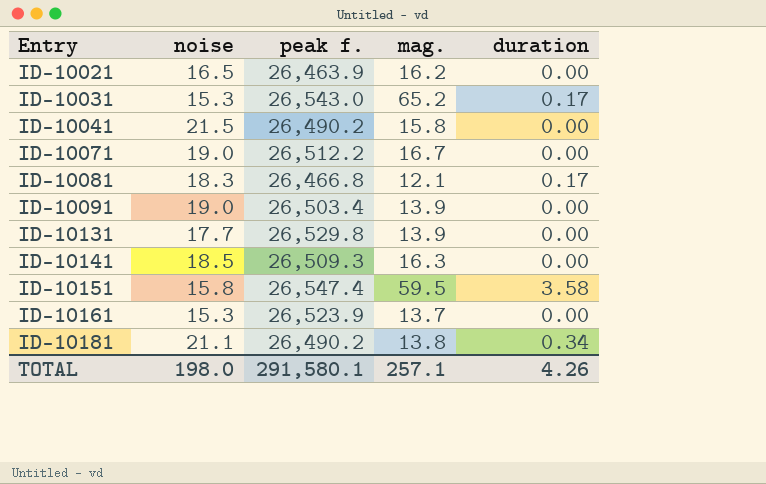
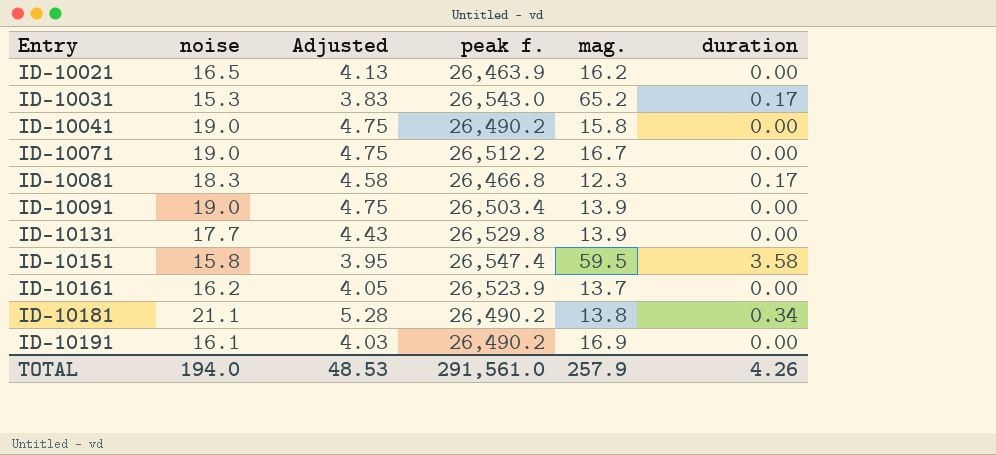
column Adjusted | formula: none -> [noise] * 0.25
row ID-10141: 18.5 | 26,509.3 | 16.3 | 0.00 -> none
ID-10041 | noise: 21.5 -> 19.0
ID-10081 | mag.: 12.1 -> 12.3
ID-10161 | noise: 15.3 -> 16.2
row ID-10191: none -> 16.1 | 4.03 | 26,490.2 | 16.9 | 0.00
TOTAL | noise: 198.0 -> 194.0
TOTAL | peak f.: 291,580.1 -> 291,561.0
TOTAL | mag.: 257.1 -> 257.9

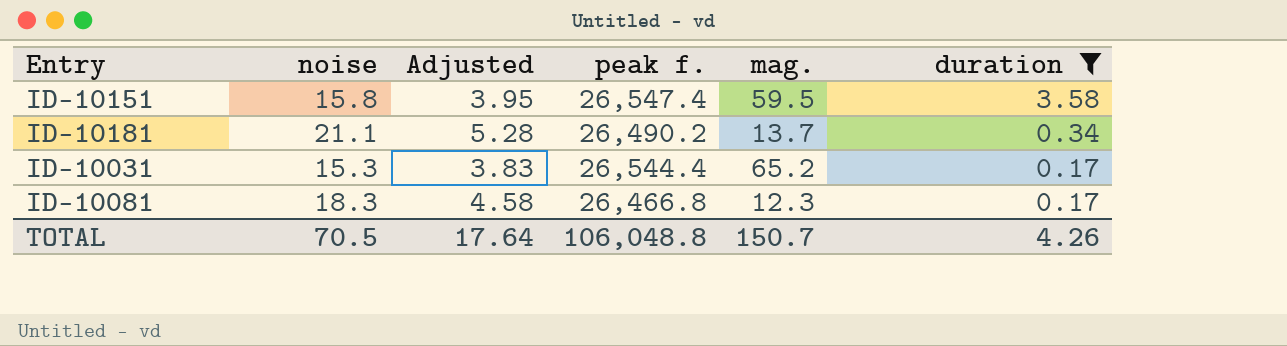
filter: none -> duration != 0.00
row order: Entry ascending -> duration descending
ID-10181 | mag.: 13.8 -> 13.7
ID-10031 | peak f.: 26,543.0 -> 26,544.4
TOTAL | noise: 194.0 -> 70.5
TOTAL | Adjusted: 48.53 -> 17.64
TOTAL | peak f.: 291,561.0 -> 106,048.8
TOTAL | mag.: 257.9 -> 150.7

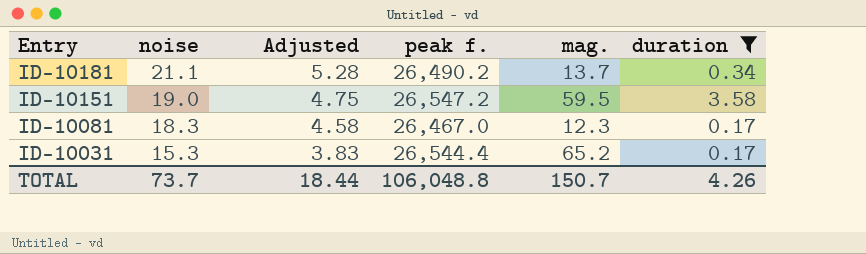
row order: duration descending -> Entry descending
ID-10151 | noise: 15.8 -> 19.0
ID-10151 | Adjusted: 3.95 -> 4.75
ID-10151 | peak f.: 26,547.4 -> 26,547.2
ID-10081 | peak f.: 26,466.8 -> 26,467.0
TOTAL | noise: 70.5 -> 73.7
TOTAL | Adjusted: 17.64 -> 18.44

